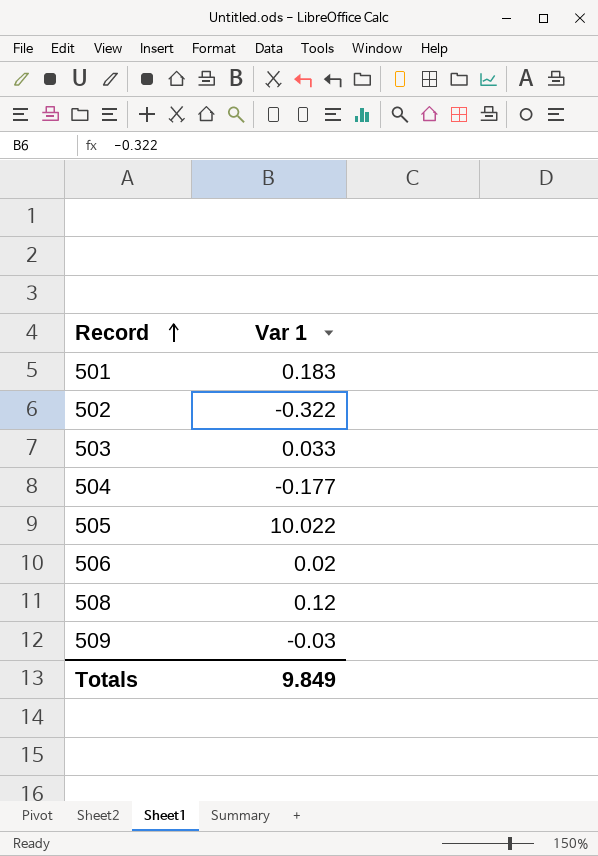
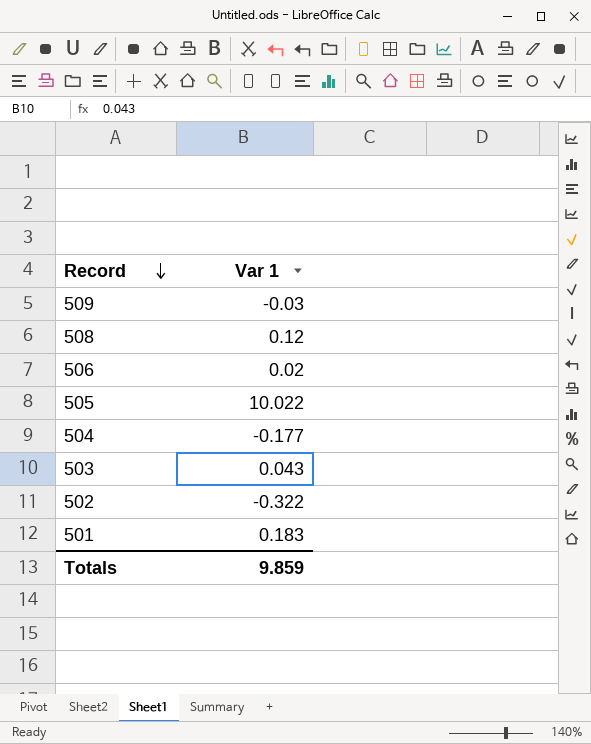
row order: Record ascending -> Record descending
503 | Var 1: 0.033 -> 0.043
Totals | Var 1: 9.849 -> 9.859

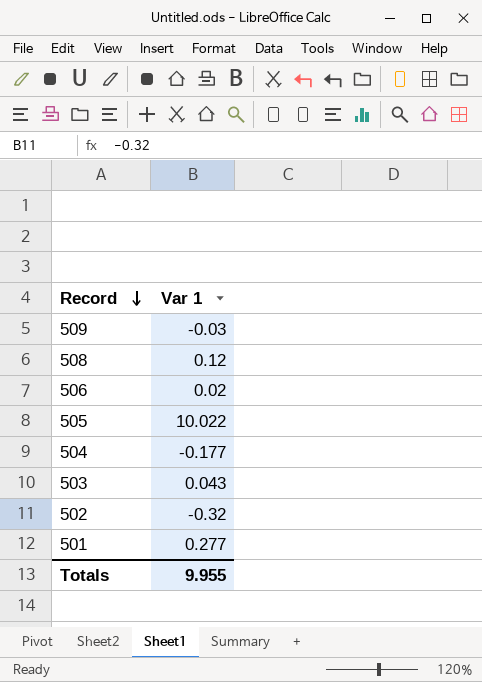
502 | Var 1: -0.322 -> -0.32
501 | Var 1: 0.183 -> 0.277
Totals | Var 1: 9.859 -> 9.955

